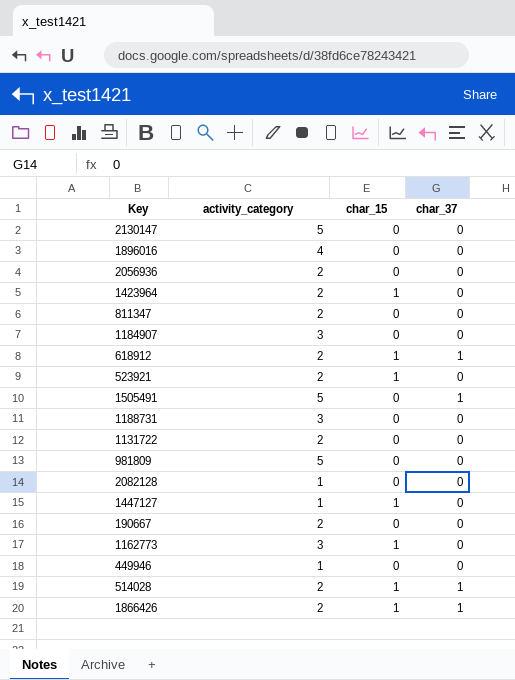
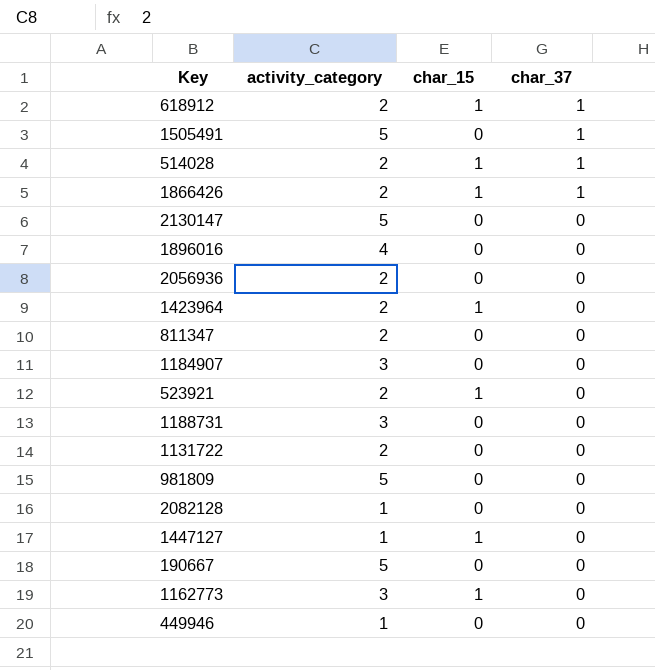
row order: none -> char_37 descending
190667 | activity_category: 2 -> 5

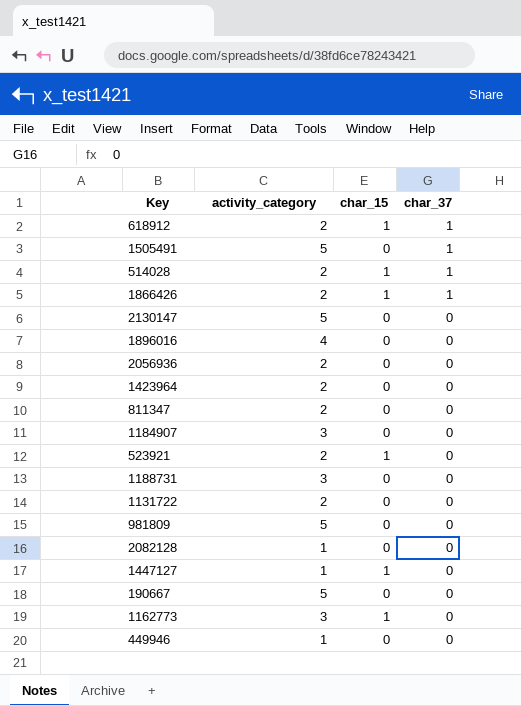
1423964 | char_15: 1 -> 0

